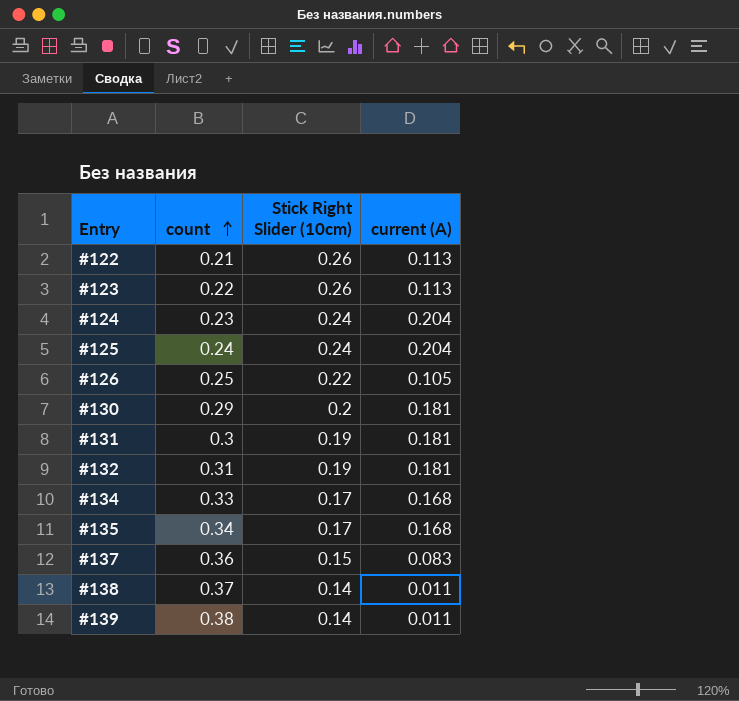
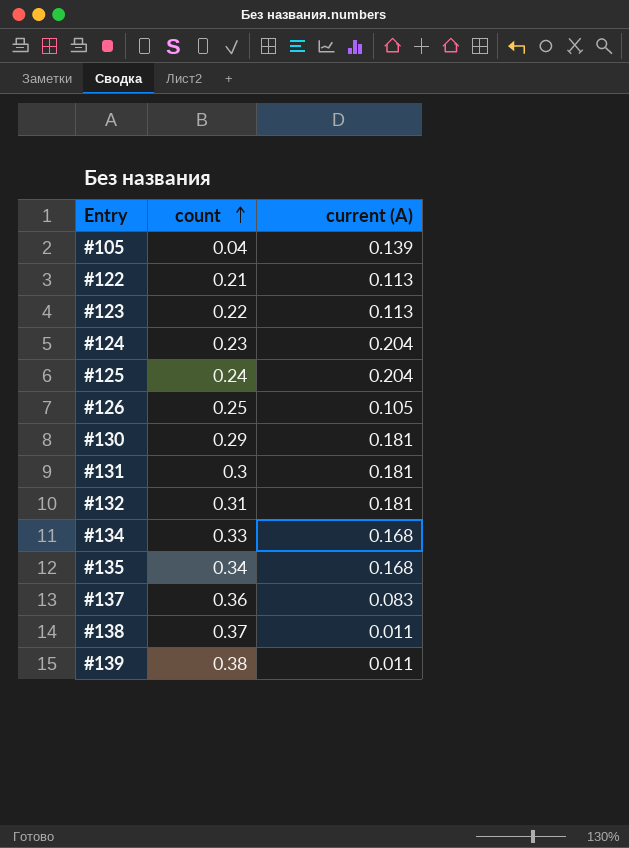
column Stick Right Slider (10cm) | position: 3 -> none
row #105: none -> 0.04 | 0.139

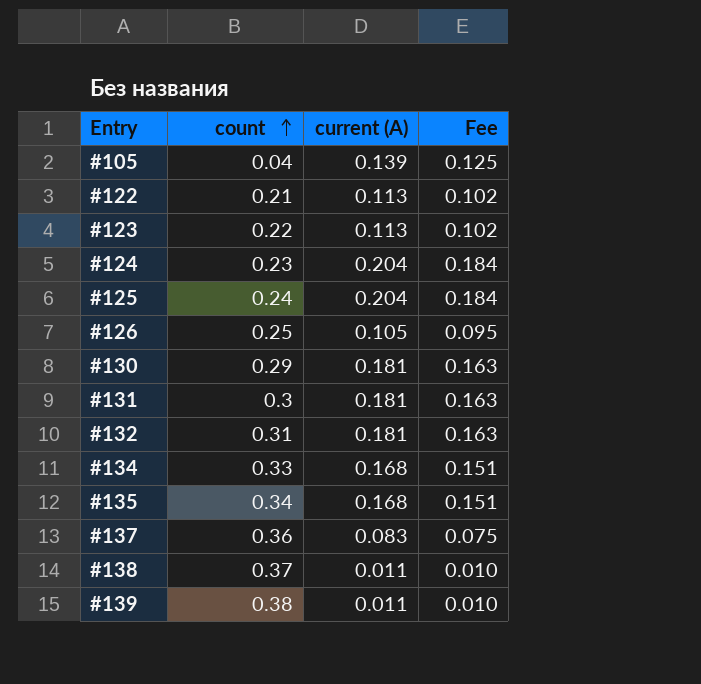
column Fee | formula: none -> [current (A)] * 0.9

